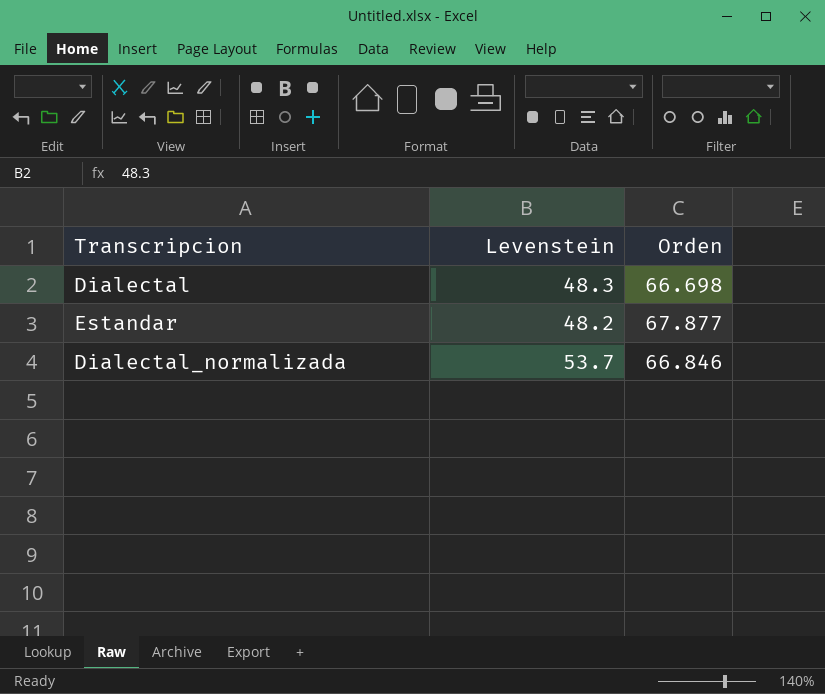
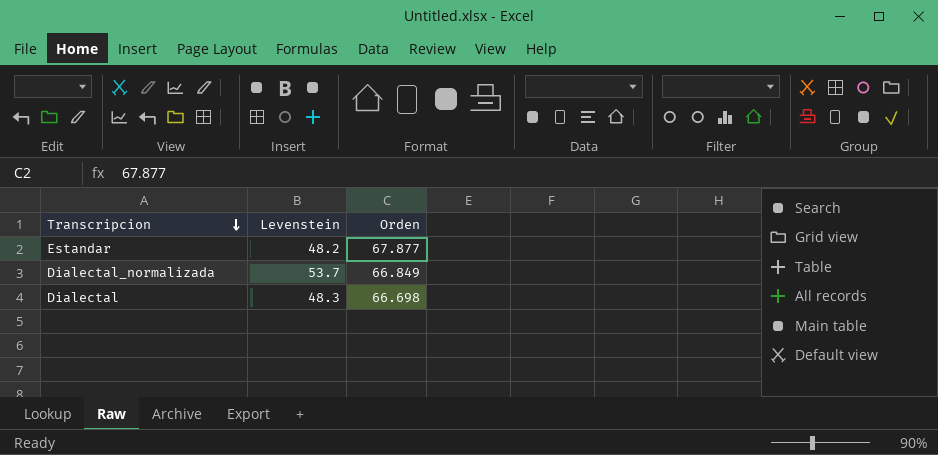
row order: none -> Transcripcion descending
Dialectal_normalizada | Orden: 66.846 -> 66.849

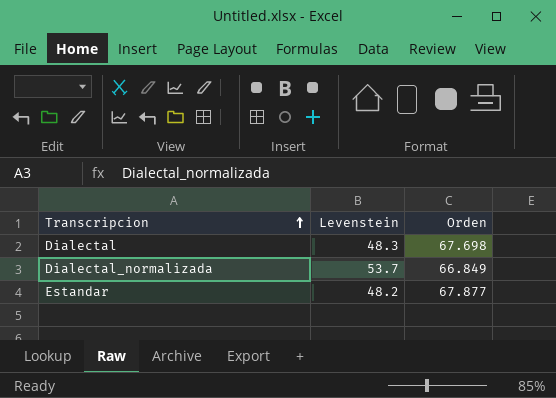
row order: Transcripcion descending -> Transcripcion ascending
Dialectal | Orden: 66.698 -> 67.698

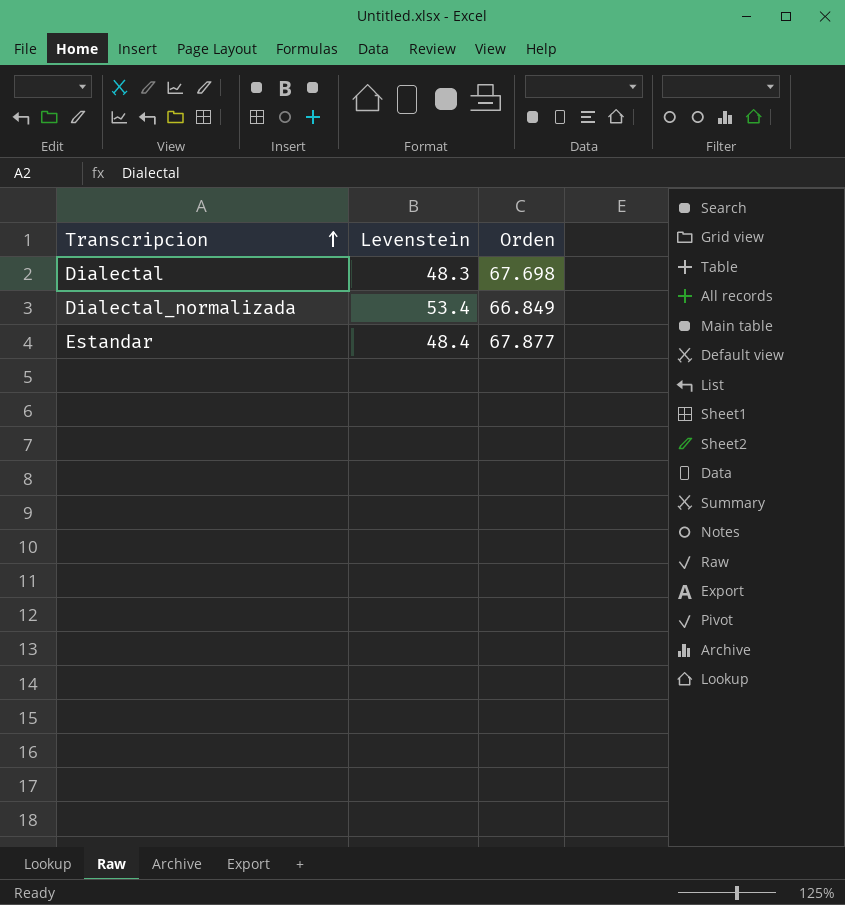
Dialectal_normalizada | Levenstein: 53.7 -> 53.4
Estandar | Levenstein: 48.2 -> 48.4

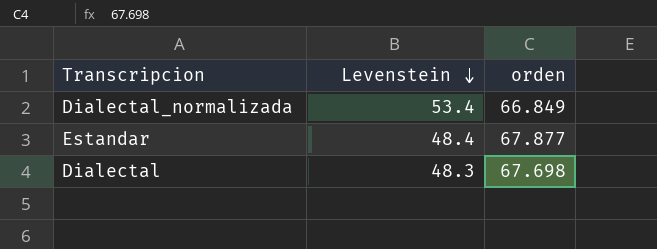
row order: Transcripcion ascending -> Levenstein descending
column name: Orden -> orden

